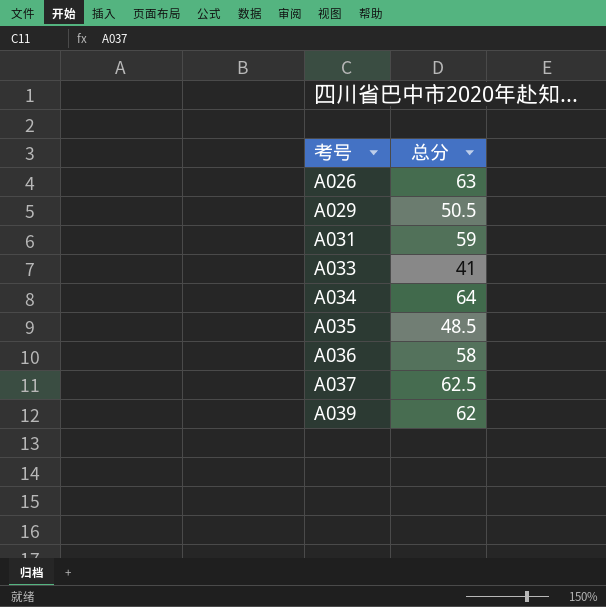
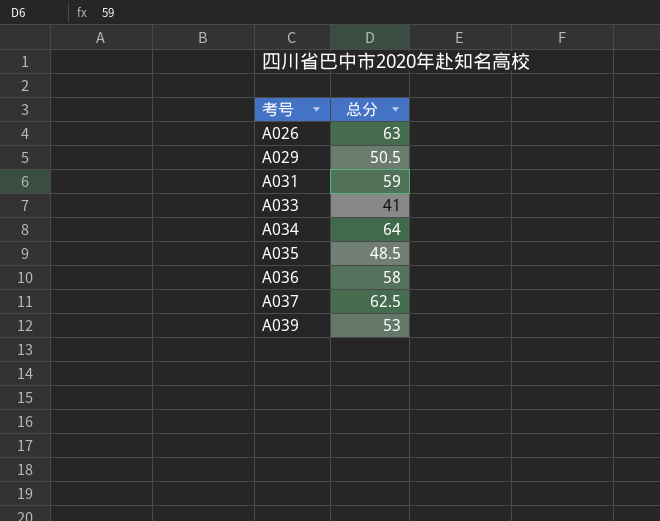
A039 | 总分: 62 -> 53

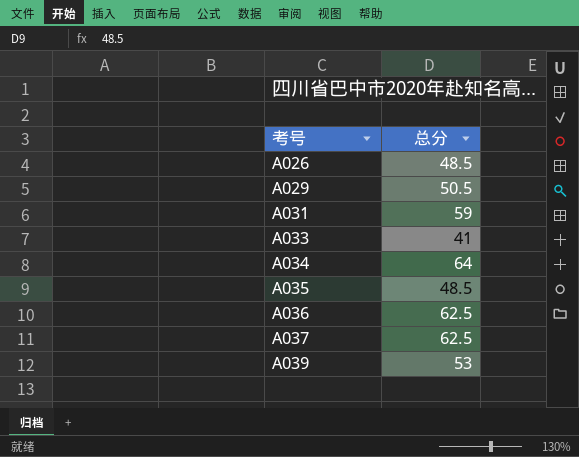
A026 | 总分: 63 -> 48.5
A036 | 总分: 58 -> 62.5

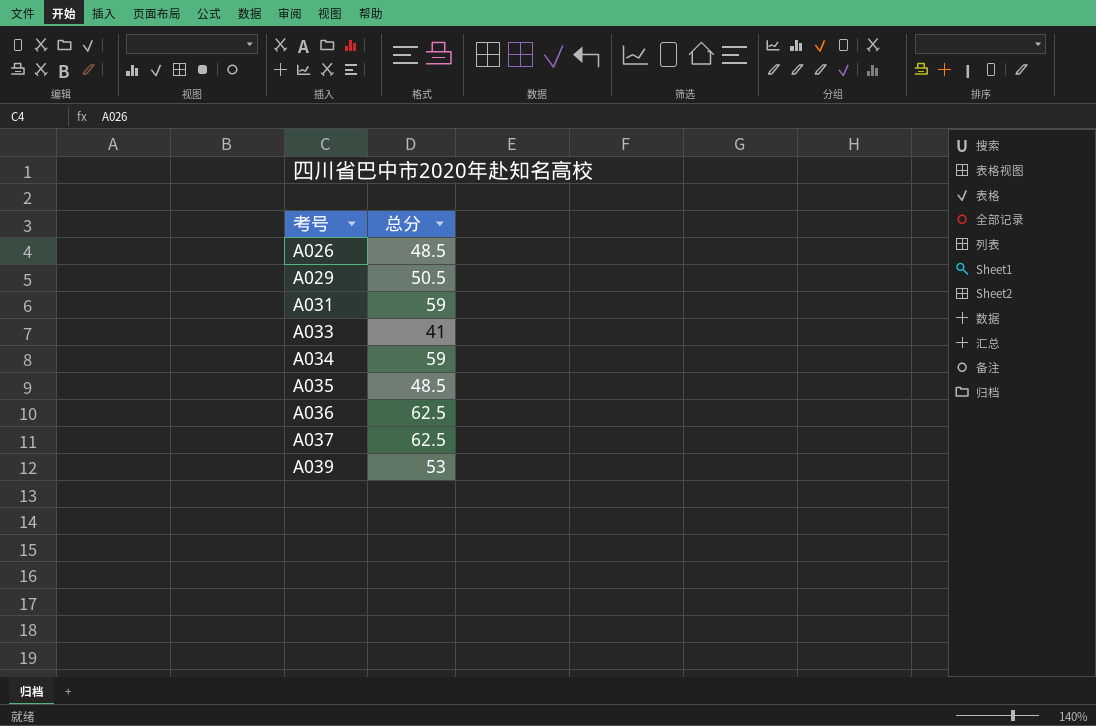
A034 | 总分: 64 -> 59

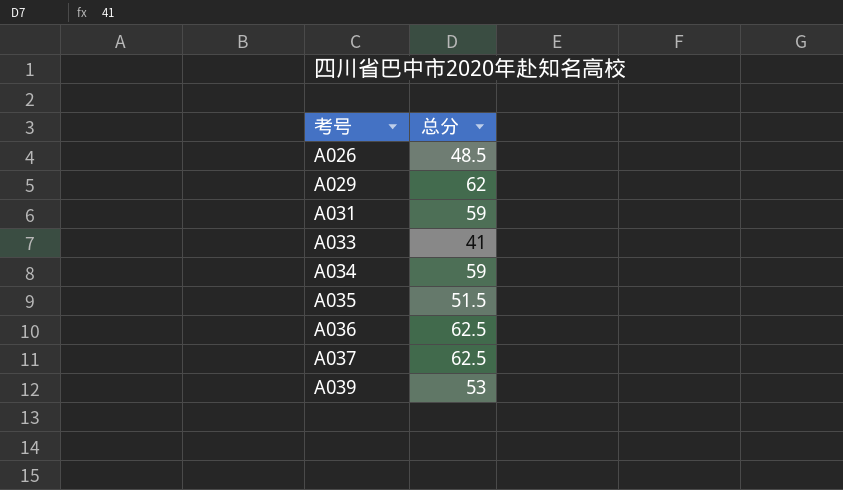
A029 | 总分: 50.5 -> 62
A035 | 总分: 48.5 -> 51.5

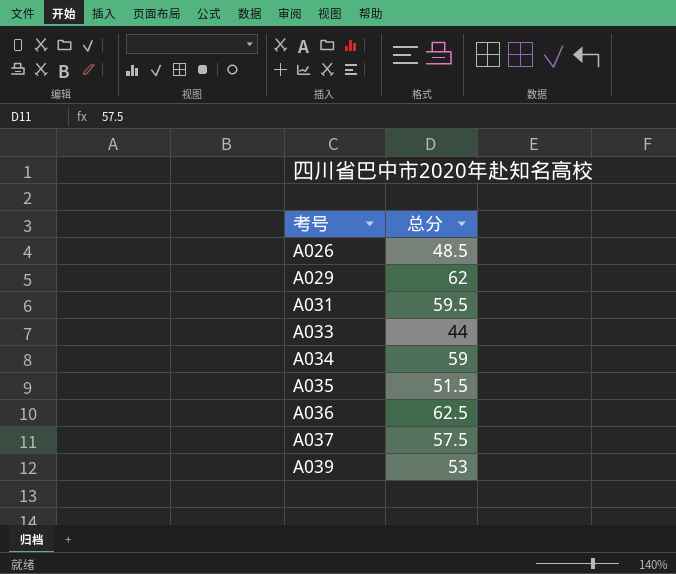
A031 | 总分: 59 -> 59.5
A033 | 总分: 41 -> 44
A037 | 总分: 62.5 -> 57.5

